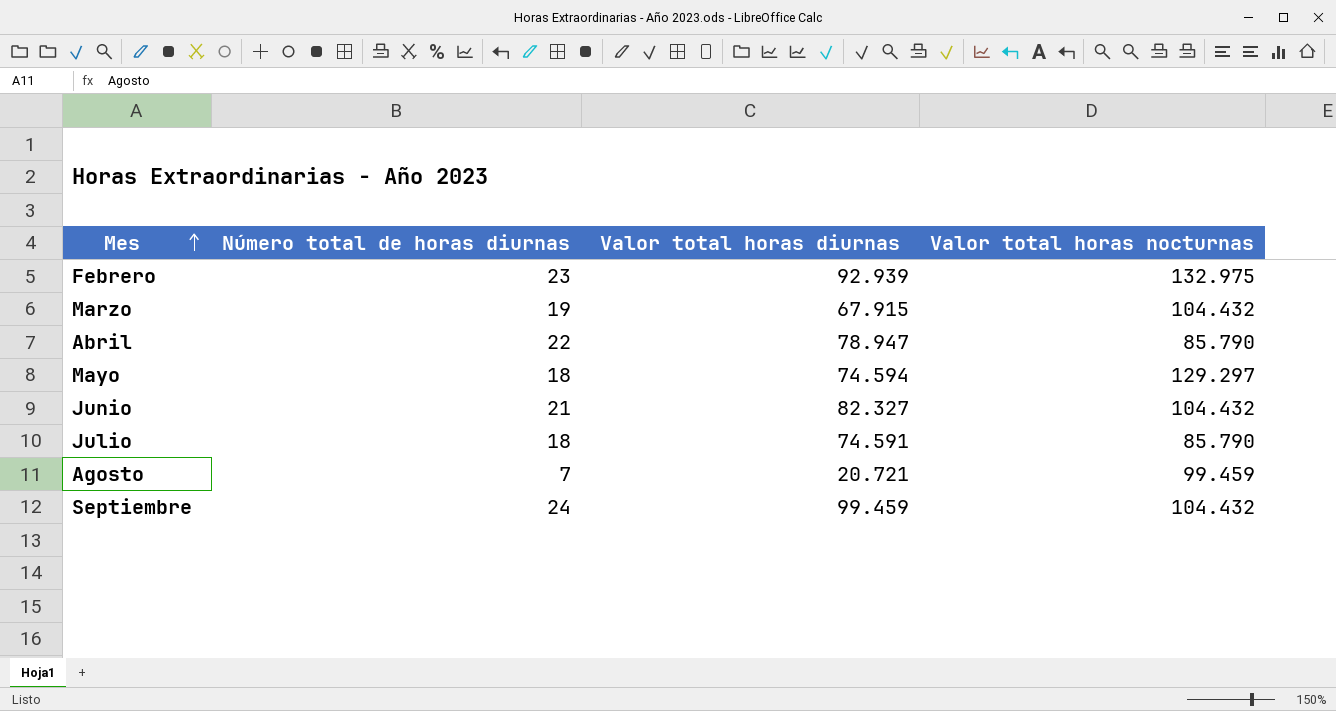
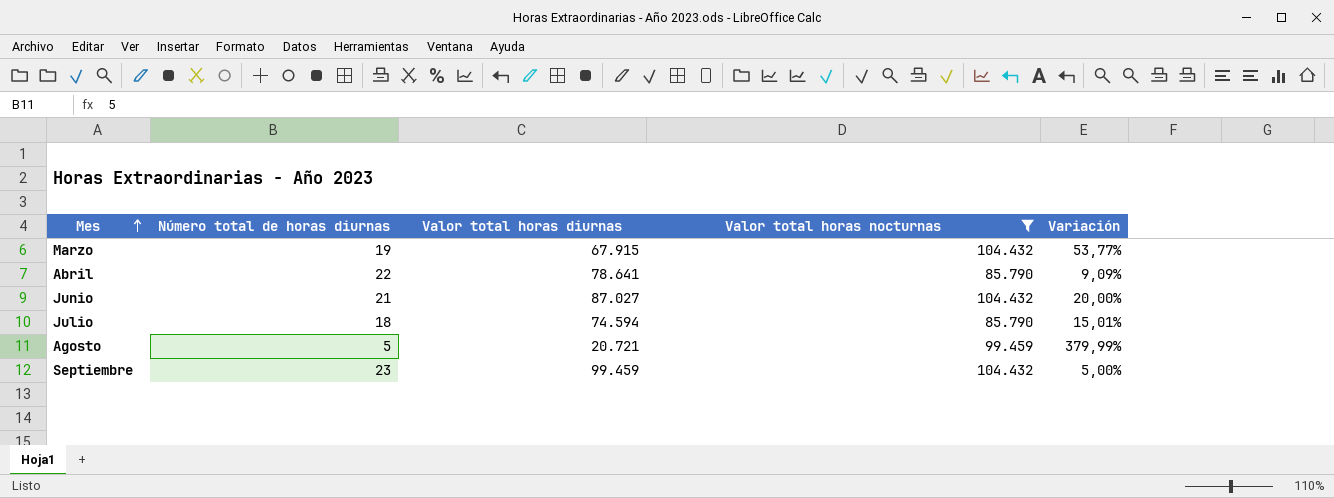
filter: none -> Valor total horas nocturnas <= 104.432
column Variación | formula: none -> ([Valor total horas nocturnas] - [Valor total horas diurnas]) / [Valor total horas diurnas]
Abril | Valor total horas diurnas: 78.947 -> 78.641
Junio | Valor total horas diurnas: 82.327 -> 87.027
Julio | Valor total horas diurnas: 74.591 -> 74.594
Agosto | Número total de horas diurnas: 7 -> 5
Septiembre | Número total de horas diurnas: 24 -> 23

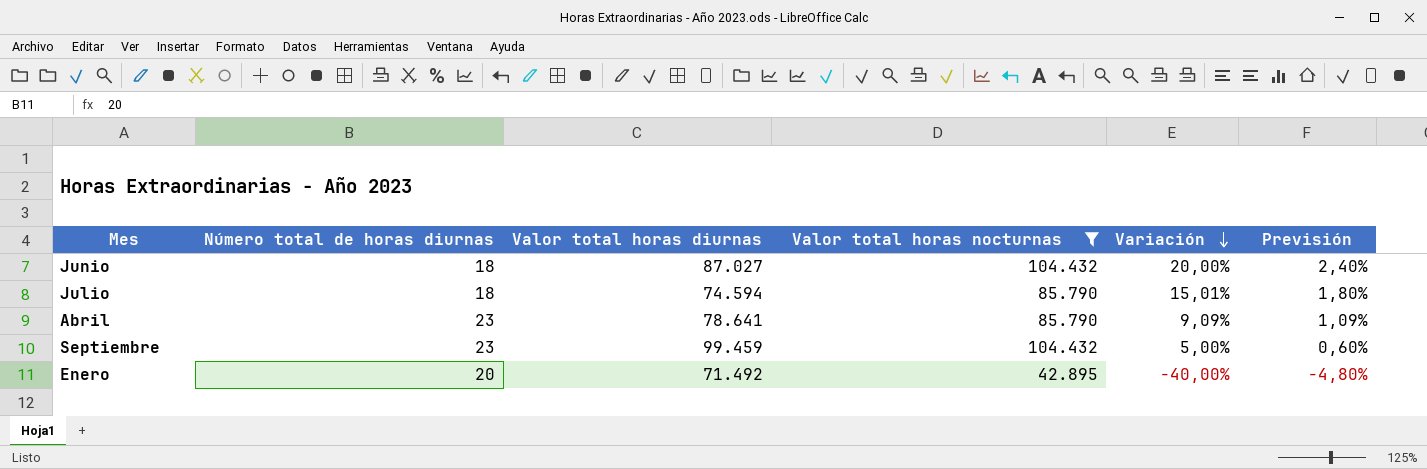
row order: Mes ascending -> Variación descending
column Previsión | formula: none -> [Variación] * 0,12
row Marzo: 19 | 67.915 | 104.432 | 53,77% -> none
row Agosto: 5 | 20.721 | 99.459 | 379,99% -> none
Junio | Número total de horas diurnas: 21 -> 18
Abril | Número total de horas diurnas: 22 -> 23
row Enero: none -> 20 | 71.492 | 42.895 | -40,00% | -4,80%

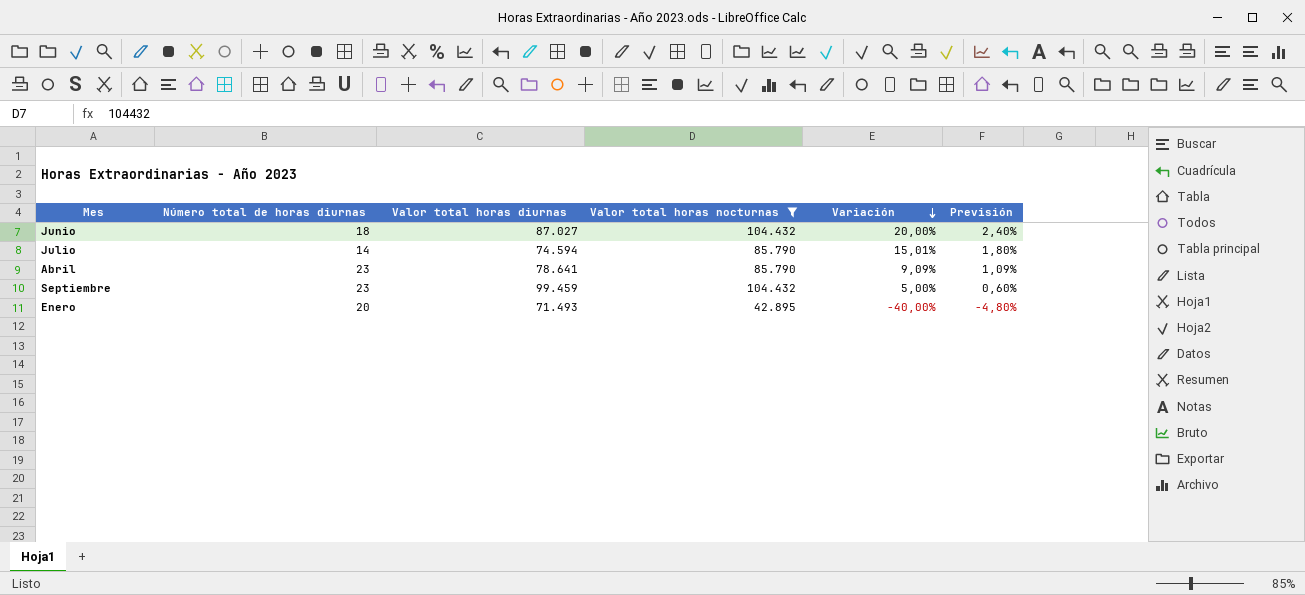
Julio | Número total de horas diurnas: 18 -> 14
Enero | Valor total horas diurnas: 71.492 -> 71.493

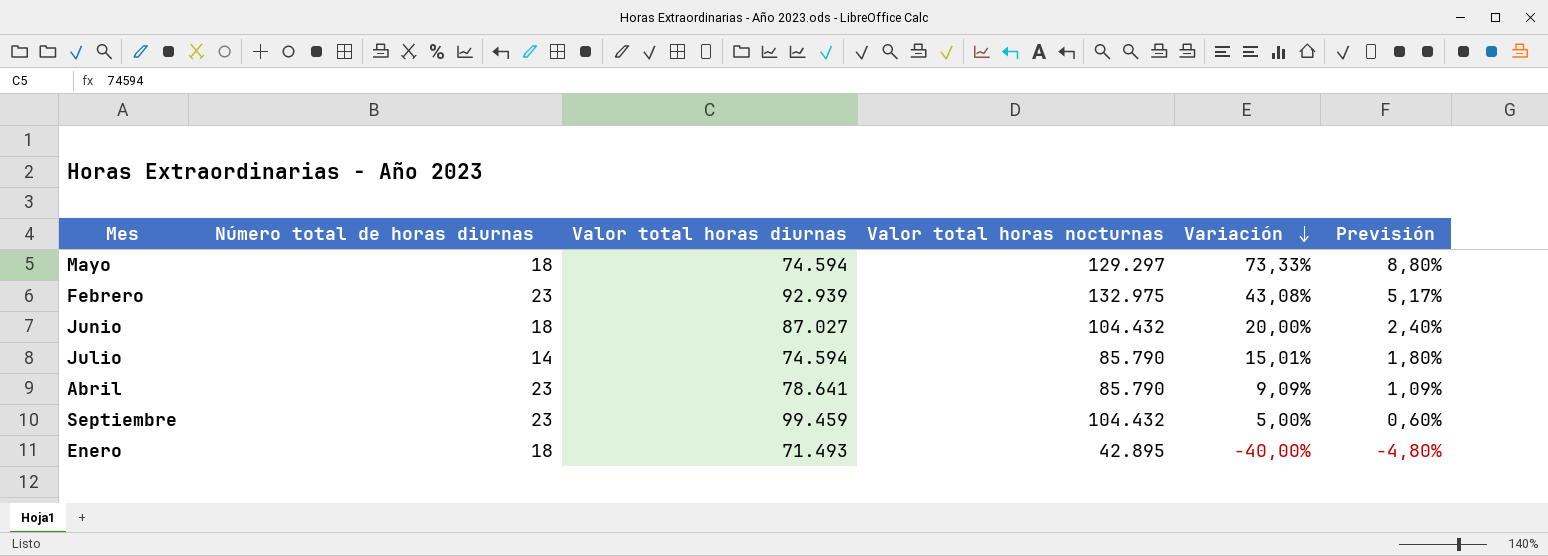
filter: Valor total horas nocturnas <= 104.432 -> none
Enero | Número total de horas diurnas: 20 -> 18

